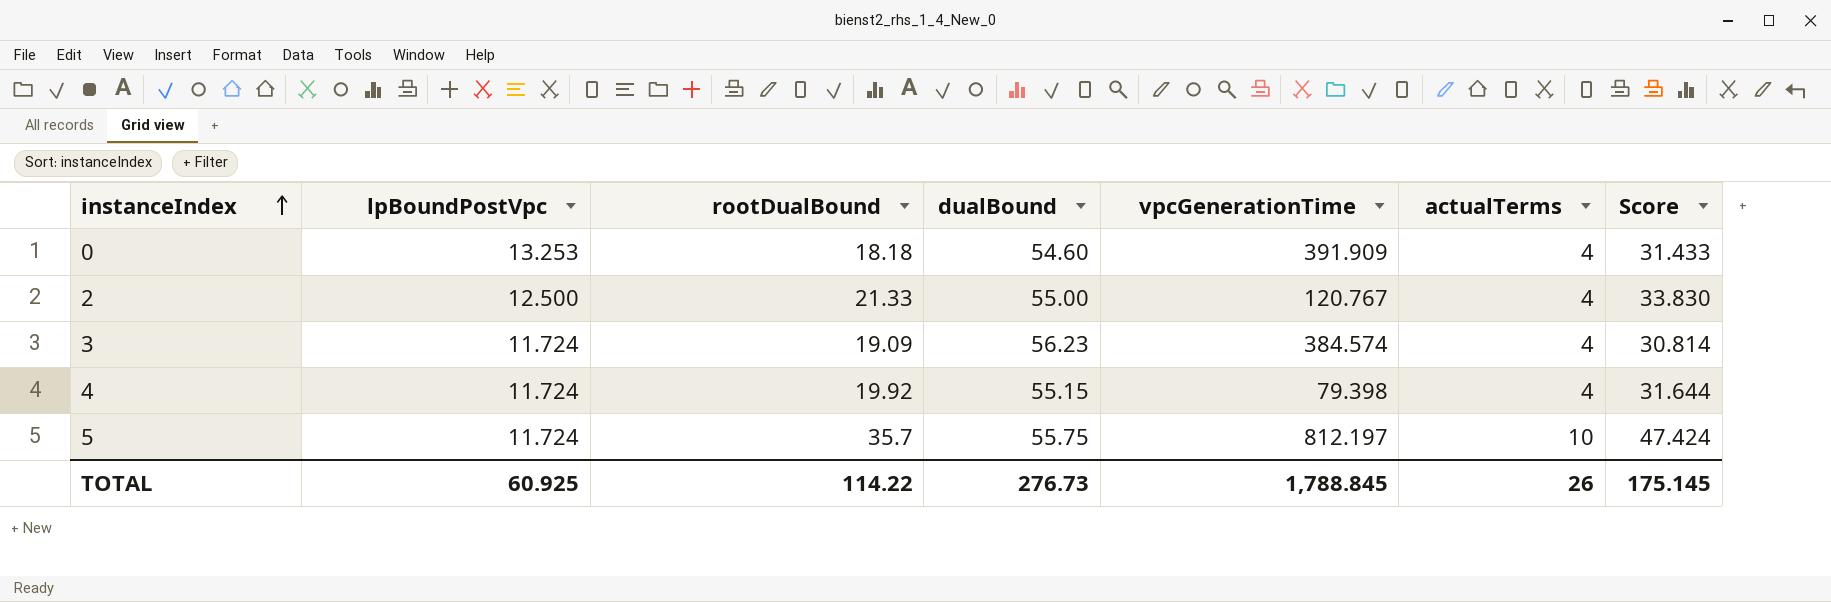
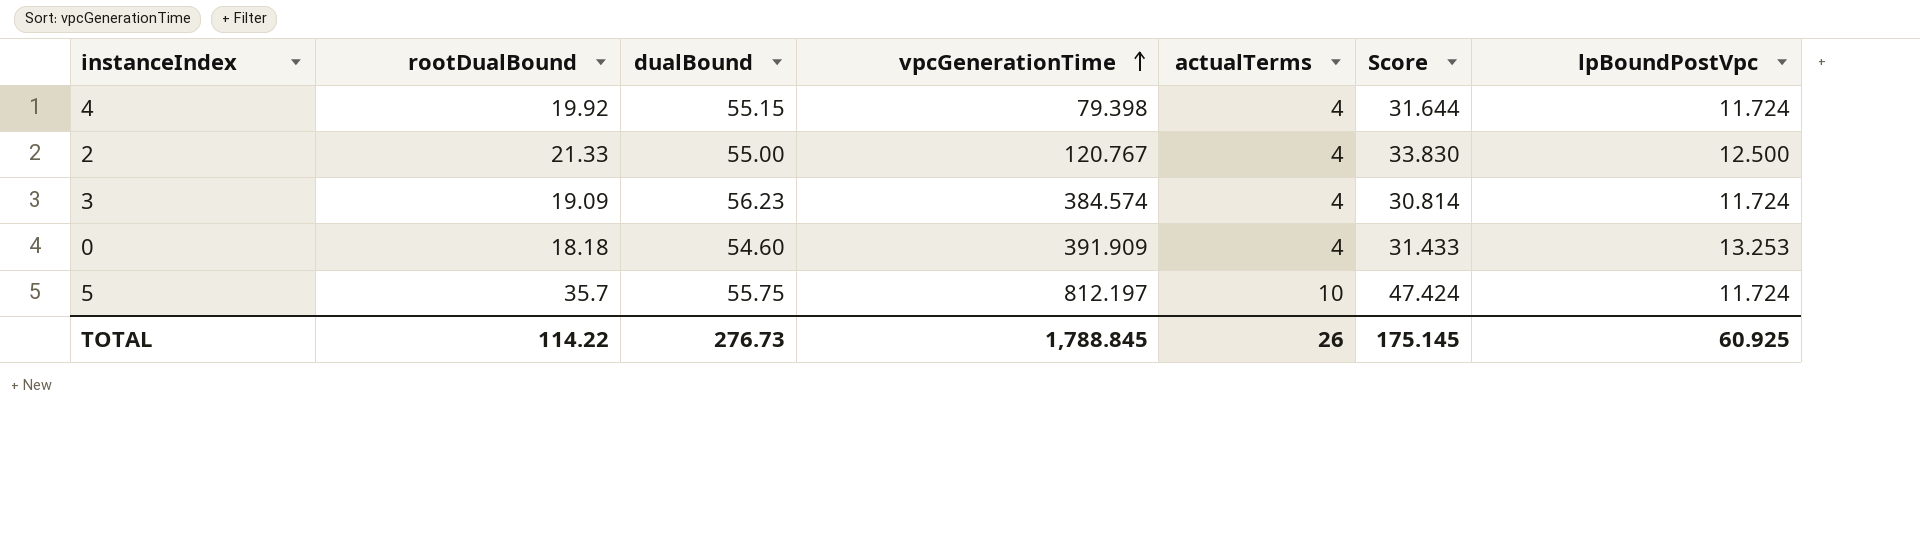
row order: instanceIndex ascending -> vpcGenerationTime ascending
column lpBoundPostVpc | position: 2 -> 7

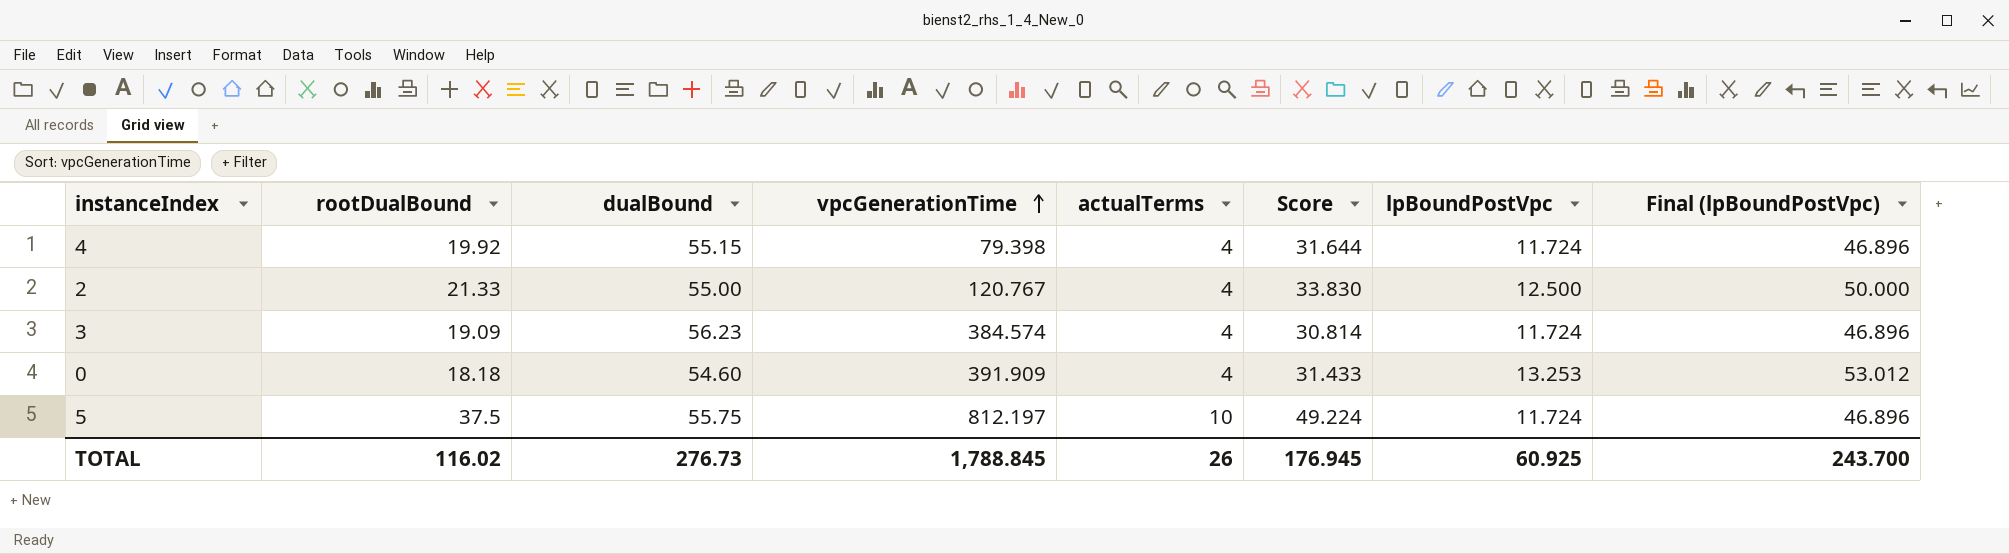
column Final (lpBoundPostVpc) | formula: none -> [lpBoundPostVpc] * 4
5 | rootDualBound: 35.7 -> 37.5
5 | Score: 47.424 -> 49.224
TOTAL | rootDualBound: 114.22 -> 116.02
TOTAL | Score: 175.145 -> 176.945

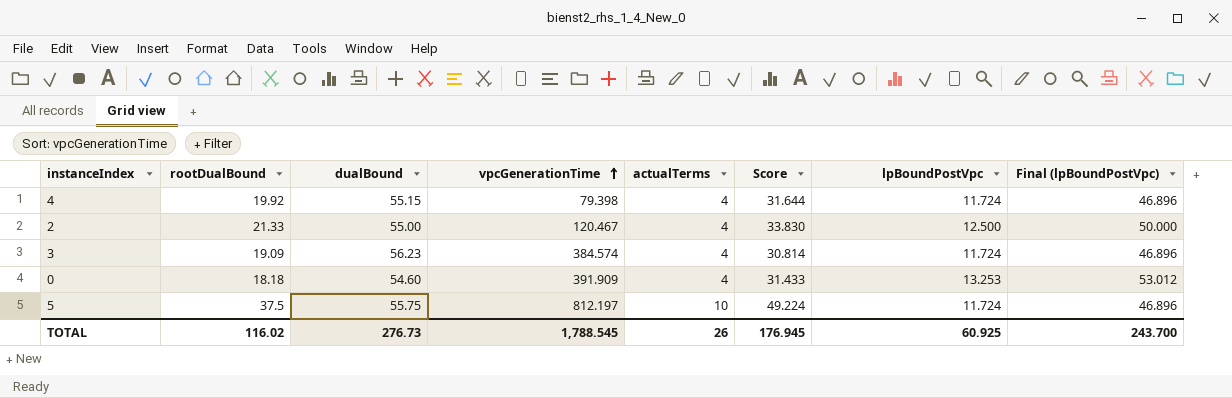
2 | vpcGenerationTime: 120.767 -> 120.467
TOTAL | vpcGenerationTime: 1,788.845 -> 1,788.545

